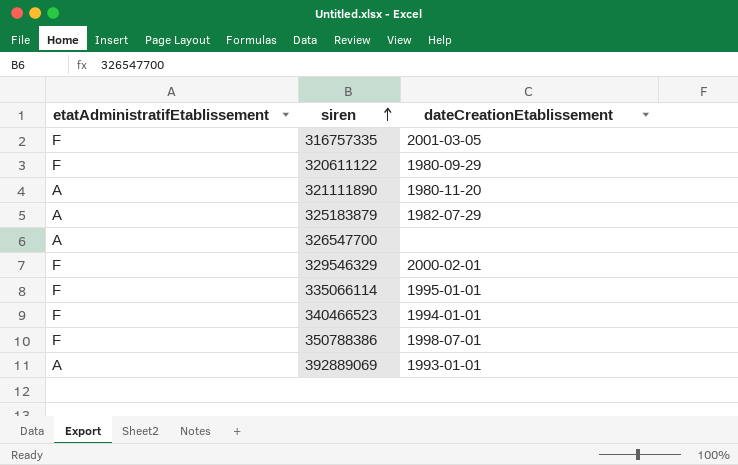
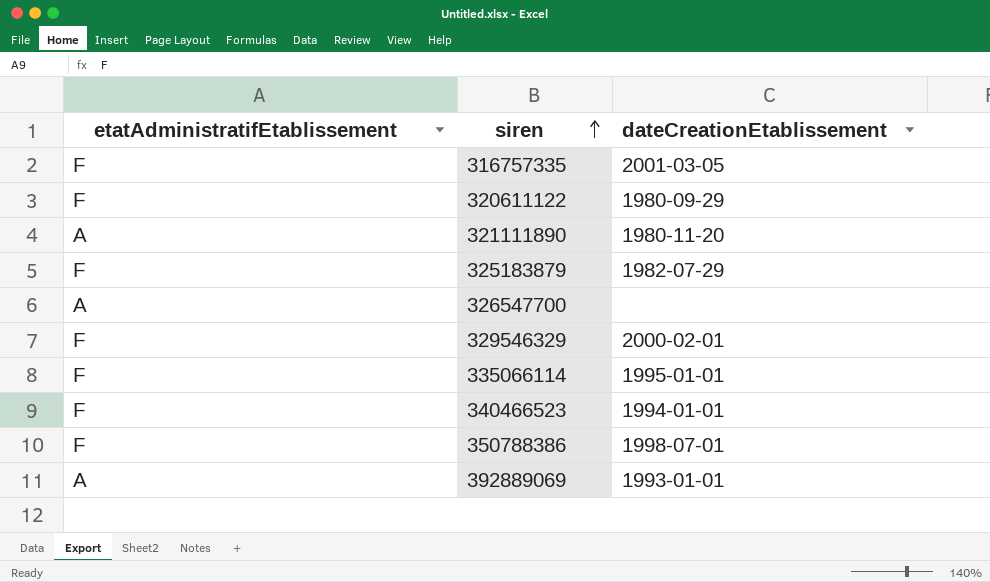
325183879 | etatAdministratifEtablissement: A -> F

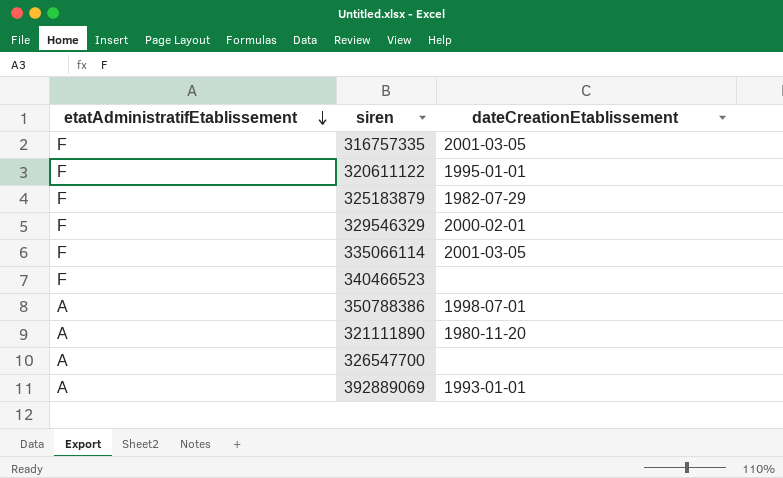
row order: siren ascending -> etatAdministratifEtablissement descending
320611122 | dateCreationEtablissement: 1980-09-29 -> 1995-01-01
335066114 | dateCreationEtablissement: 1995-01-01 -> 2001-03-05
340466523 | dateCreationEtablissement: 1994-01-01 -> none
350788386 | etatAdministratifEtablissement: F -> A

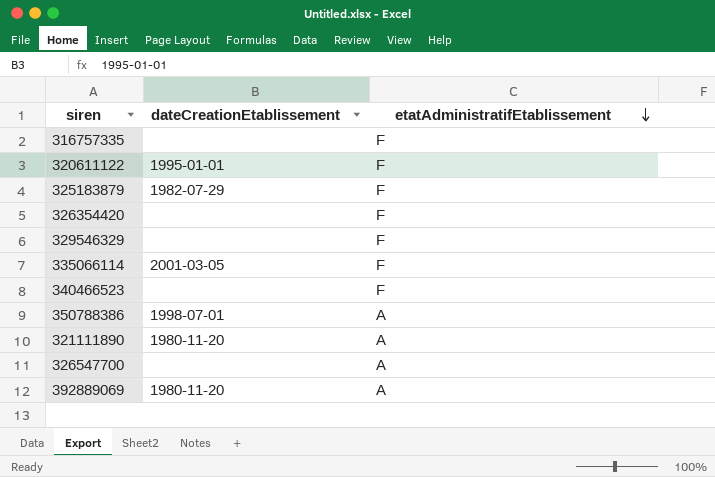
column etatAdministratifEtablissement | position: 1 -> 3
316757335 | dateCreationEtablissement: 2001-03-05 -> none
row 326354420: none -> none | F
329546329 | dateCreationEtablissement: 2000-02-01 -> none
392889069 | dateCreationEtablissement: 1993-01-01 -> 1980-11-20

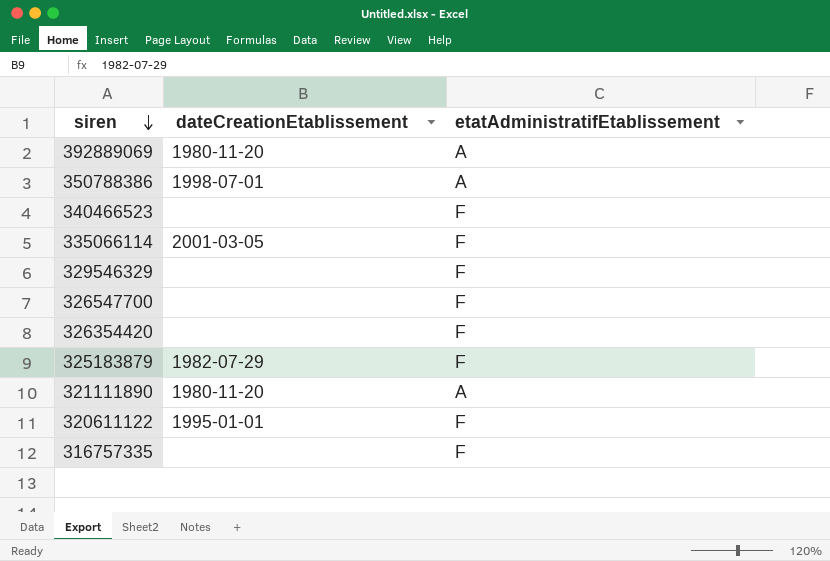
row order: etatAdministratifEtablissement descending -> siren descending
326547700 | etatAdministratifEtablissement: A -> F

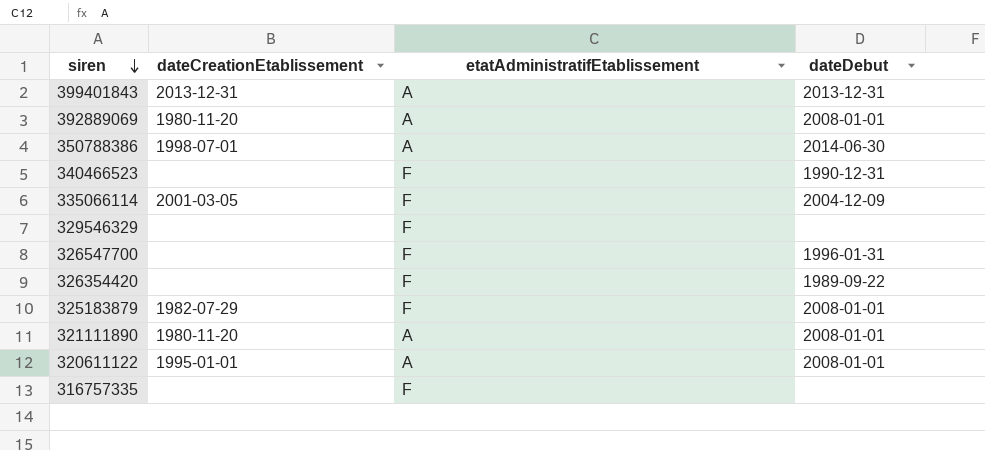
column dateDebut | position: none -> 4
row 399401843: none -> 2013-12-31 | A | 2013-12-31
320611122 | etatAdministratifEtablissement: F -> A

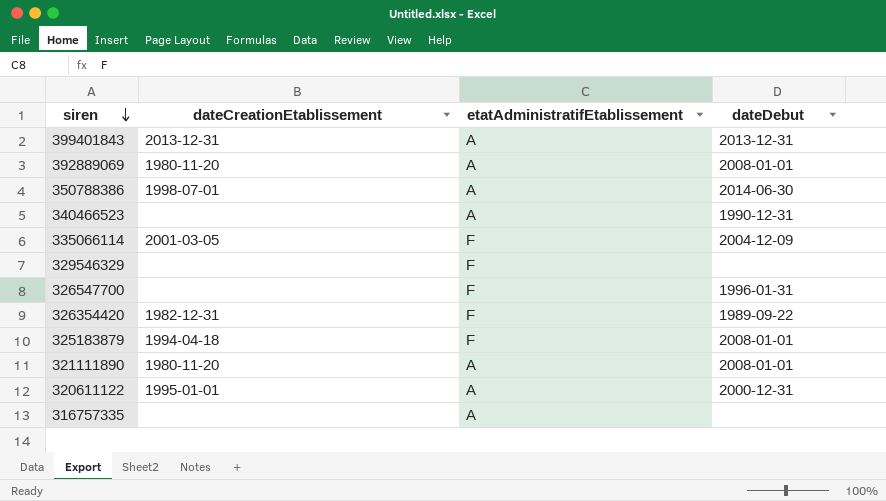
340466523 | etatAdministratifEtablissement: F -> A
326354420 | dateCreationEtablissement: none -> 1982-12-31
325183879 | dateCreationEtablissement: 1982-07-29 -> 1994-04-18
320611122 | dateDebut: 2008-01-01 -> 2000-12-31
316757335 | etatAdministratifEtablissement: F -> A

